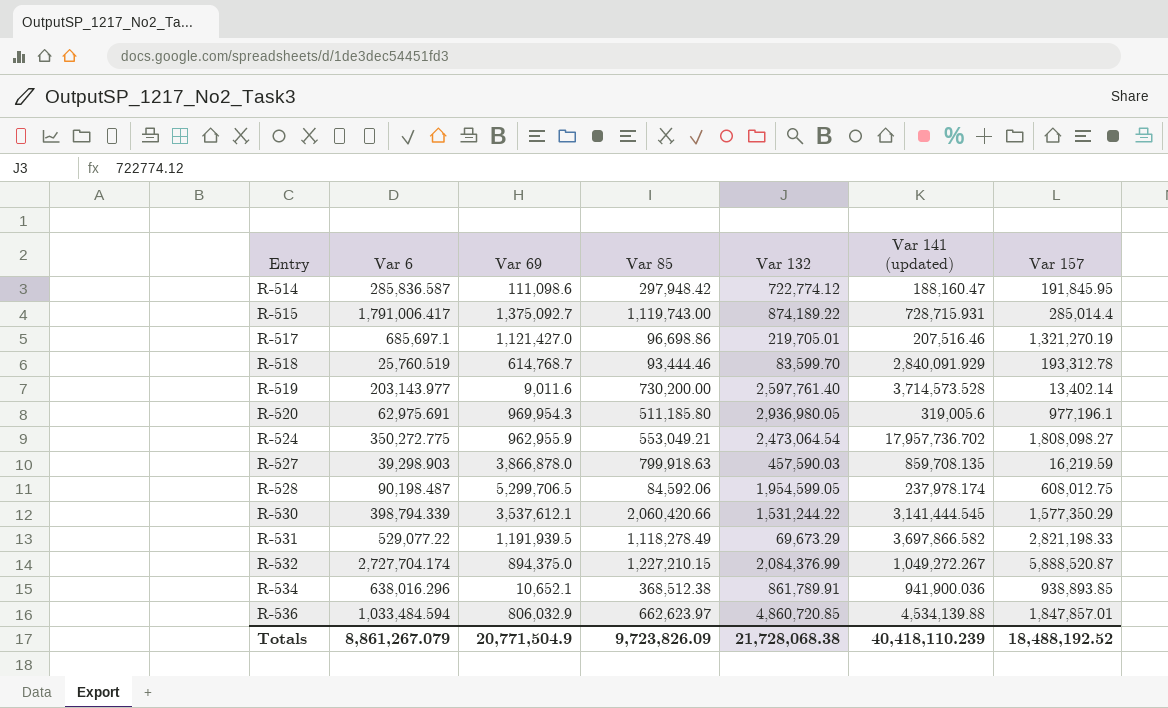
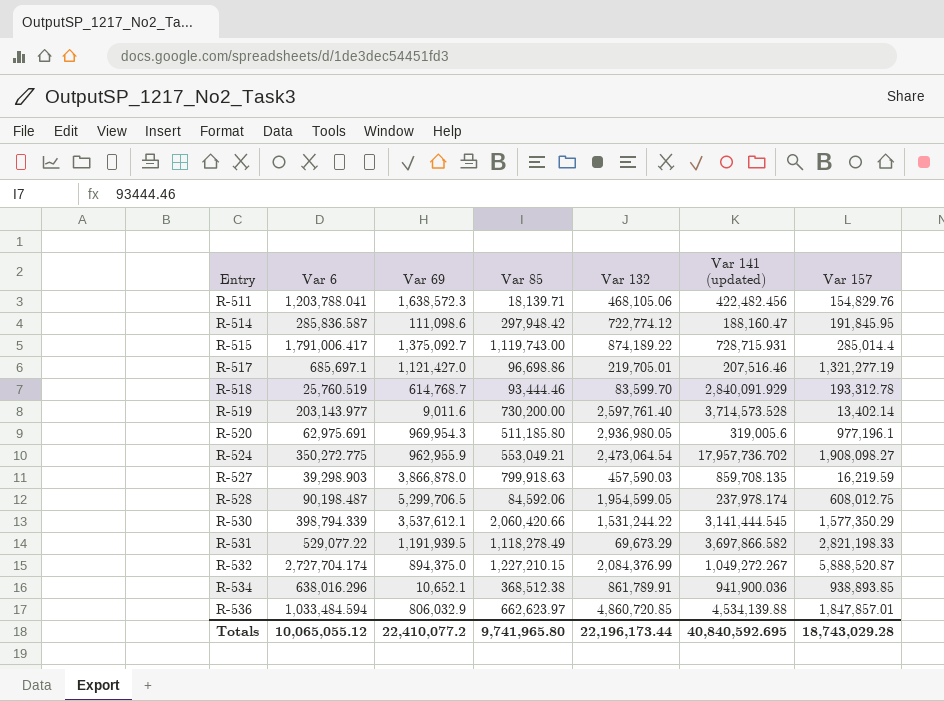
row R-511: none -> 1,203,788.041 | 1,638,572.3 | 18,139.71 | 468,105.06 | 422,482.456 | 154,829.76
R-517 | Var 157: 1,321,270.19 -> 1,321,277.19
R-524 | Var 157: 1,808,098.27 -> 1,908,098.27
Totals | Var 6: 8,861,267.079 -> 10,065,055.12
Totals | Var 69: 20,771,504.9 -> 22,410,077.2
Totals | Var 85: 9,723,826.09 -> 9,741,965.80
Totals | Var 132: 21,728,068.38 -> 22,196,173.44
Totals | Var 141 (updated): 40,418,110.239 -> 40,840,592.695
Totals | Var 157: 18,488,192.52 -> 18,743,029.28

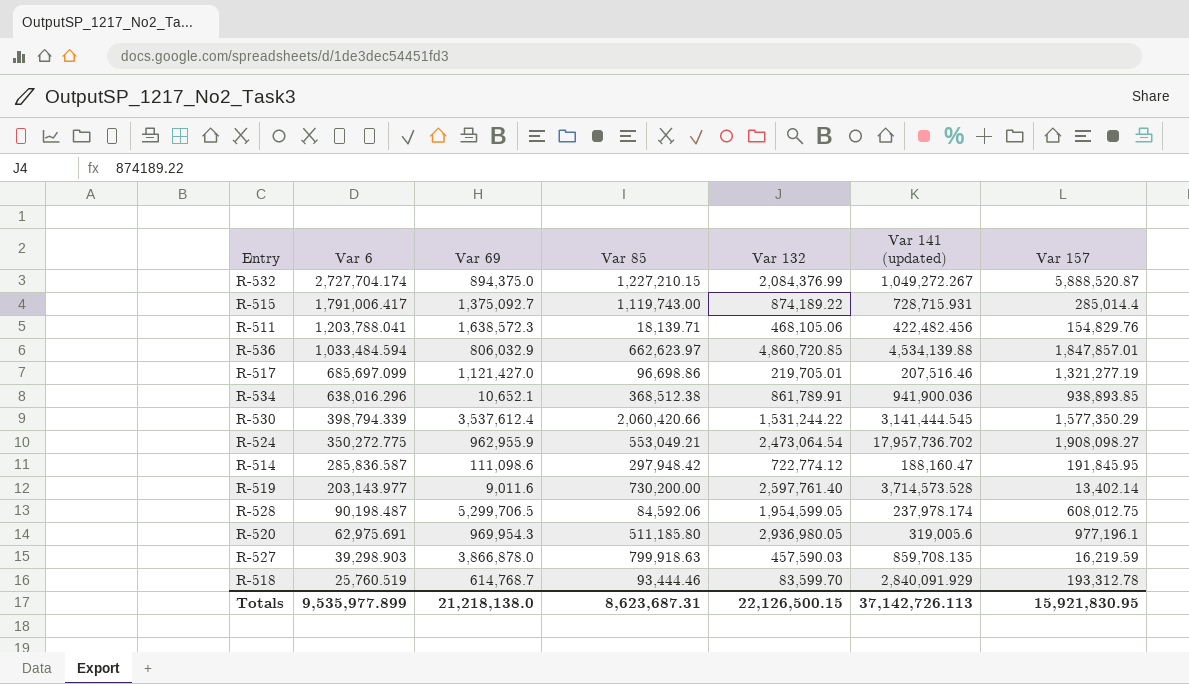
row order: Entry ascending -> Var 6 descending
row R-531: 529,077.22 | 1,191,939.5 | 1,118,278.49 | 69,673.29 | 3,697,866.582 | 2,821,198.33 -> none
R-517 | Var 6: 685,697.1 -> 685,697.099
R-530 | Var 69: 3,537,612.1 -> 3,537,612.4
Totals | Var 6: 10,065,055.12 -> 9,535,977.899
Totals | Var 69: 22,410,077.2 -> 21,218,138.0
Totals | Var 85: 9,741,965.80 -> 8,623,687.31
Totals | Var 132: 22,196,173.44 -> 22,126,500.15
Totals | Var 141 (updated): 40,840,592.695 -> 37,142,726.113
Totals | Var 157: 18,743,029.28 -> 15,921,830.95

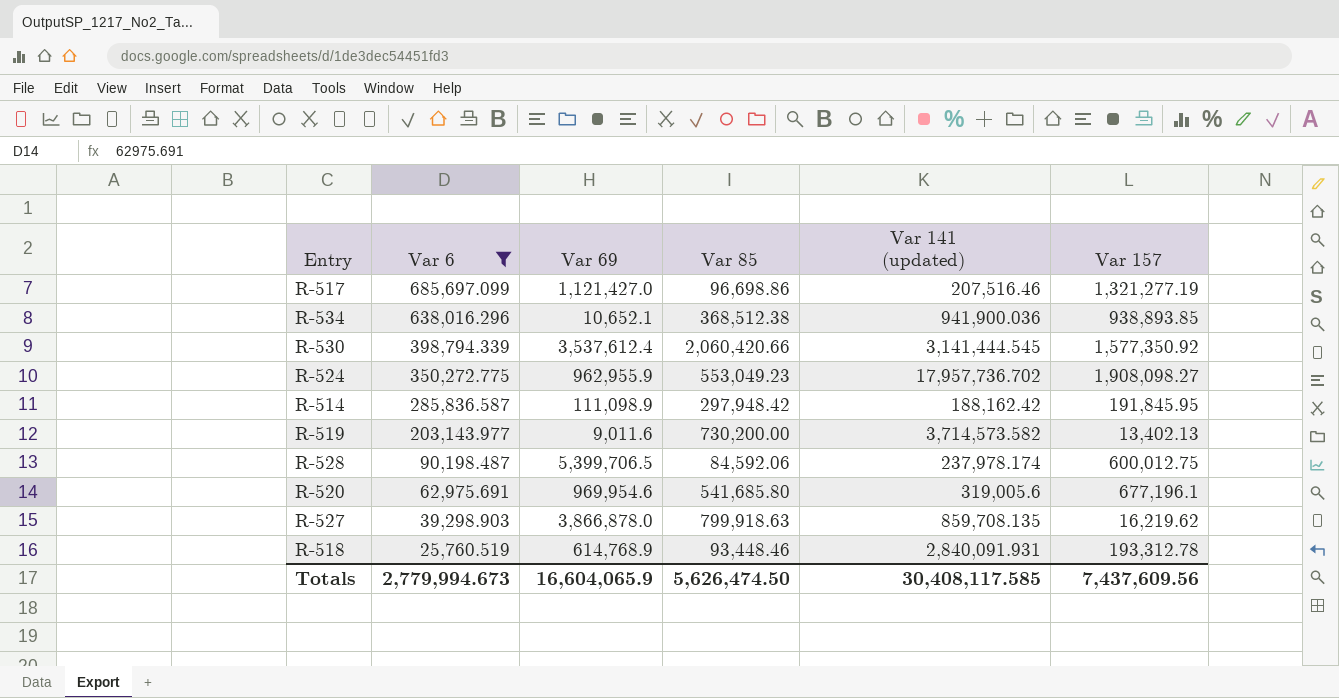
filter: none -> Var 6 <= 685,697.099
column Var 132 | position: 5 -> none
R-530 | Var 157: 1,577,350.29 -> 1,577,350.92
R-524 | Var 85: 553,049.21 -> 553,049.23
R-514 | Var 69: 111,098.6 -> 111,098.9
R-514 | Var 141 (updated): 188,160.47 -> 188,162.42
R-519 | Var 141 (updated): 3,714,573.528 -> 3,714,573.582
R-519 | Var 157: 13,402.14 -> 13,402.13
R-528 | Var 69: 5,299,706.5 -> 5,399,706.5
R-528 | Var 157: 608,012.75 -> 600,012.75
R-520 | Var 69: 969,954.3 -> 969,954.6
R-520 | Var 85: 511,185.80 -> 541,685.80
R-520 | Var 157: 977,196.1 -> 677,196.1
R-527 | Var 157: 16,219.59 -> 16,219.62
R-518 | Var 69: 614,768.7 -> 614,768.9
R-518 | Var 85: 93,444.46 -> 93,448.46
R-518 | Var 141 (updated): 2,840,091.929 -> 2,840,091.931
Totals | Var 6: 9,535,977.899 -> 2,779,994.673
Totals | Var 69: 21,218,138.0 -> 16,604,065.9
Totals | Var 85: 8,623,687.31 -> 5,626,474.50
Totals | Var 141 (updated): 37,142,726.113 -> 30,408,117.585
Totals | Var 157: 15,921,830.95 -> 7,437,609.56

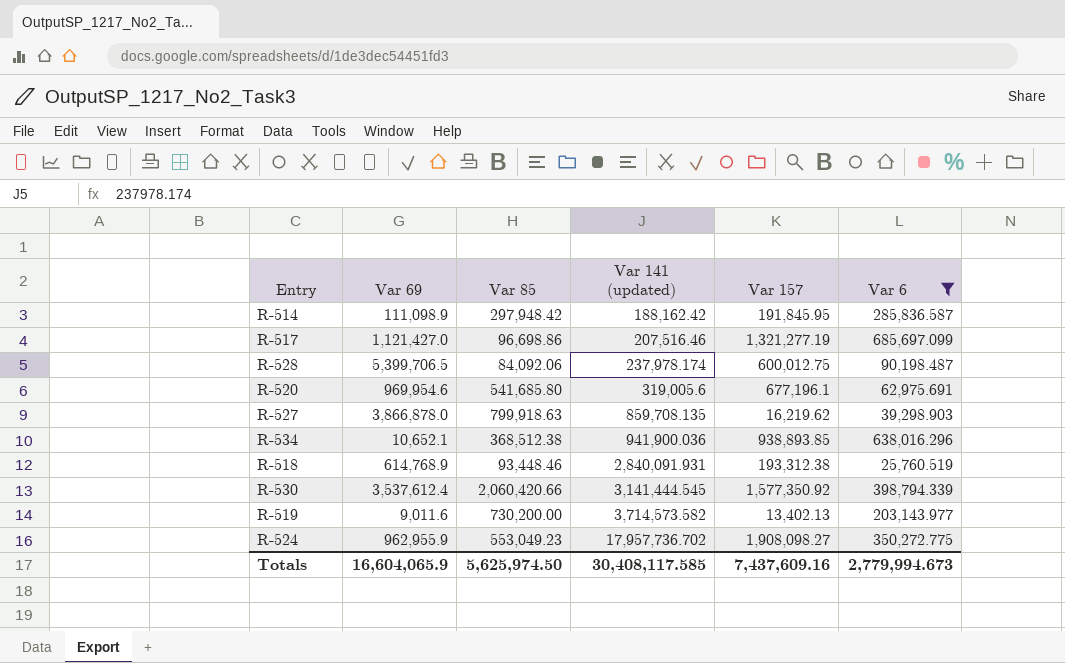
row order: Var 6 descending -> Var 141 (updated) ascending
column Var 6 | position: 2 -> 6
R-528 | Var 85: 84,592.06 -> 84,092.06
R-518 | Var 157: 193,312.78 -> 193,312.38
Totals | Var 85: 5,626,474.50 -> 5,625,974.50
Totals | Var 157: 7,437,609.56 -> 7,437,609.16

